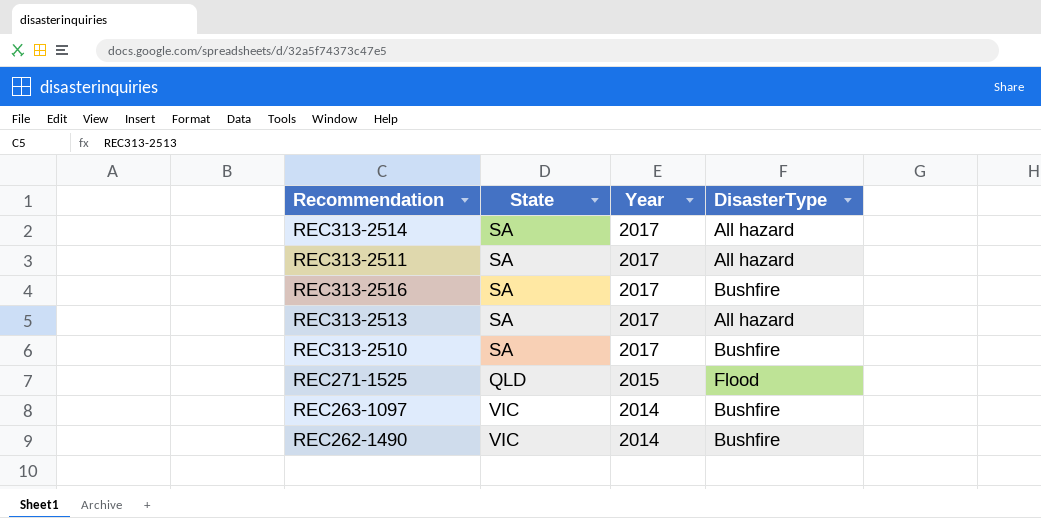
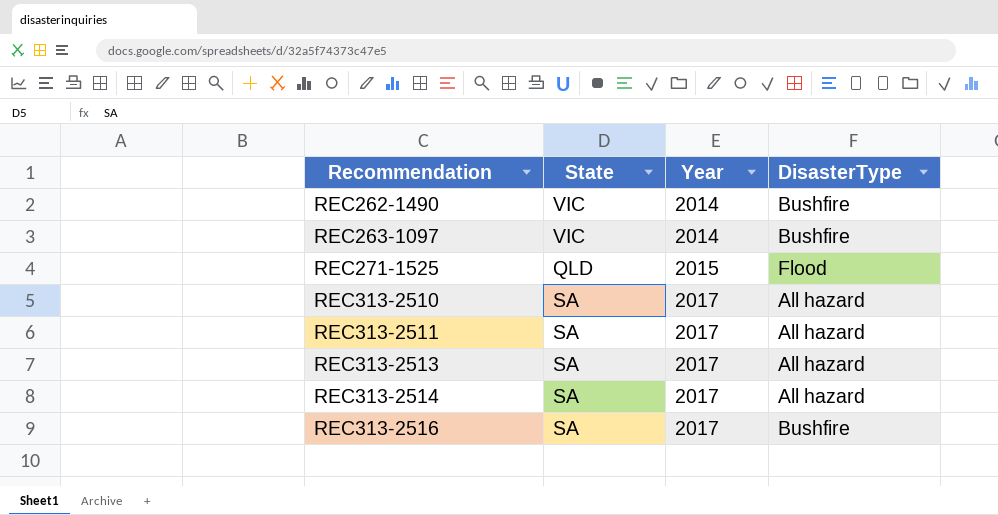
row order: Year descending -> Recommendation ascending
REC313-2510 | DisasterType: Bushfire -> All hazard

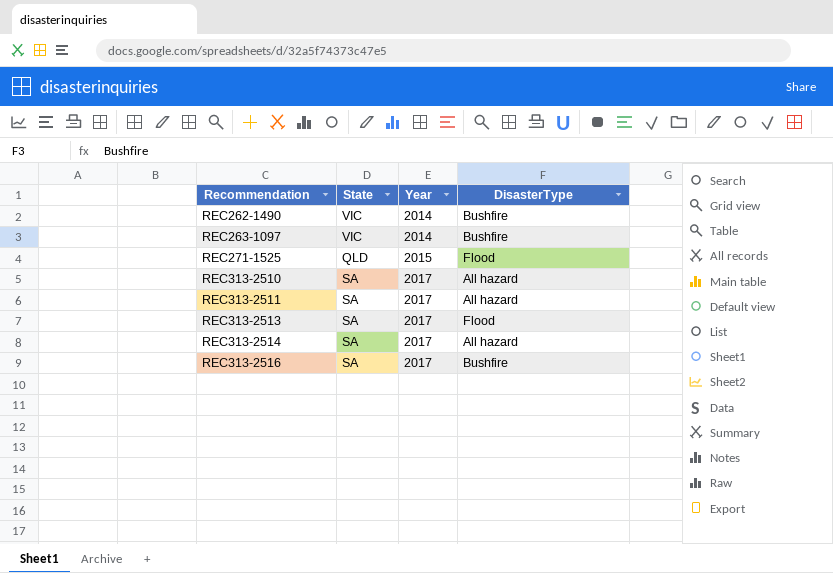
REC313-2513 | DisasterType: All hazard -> Flood

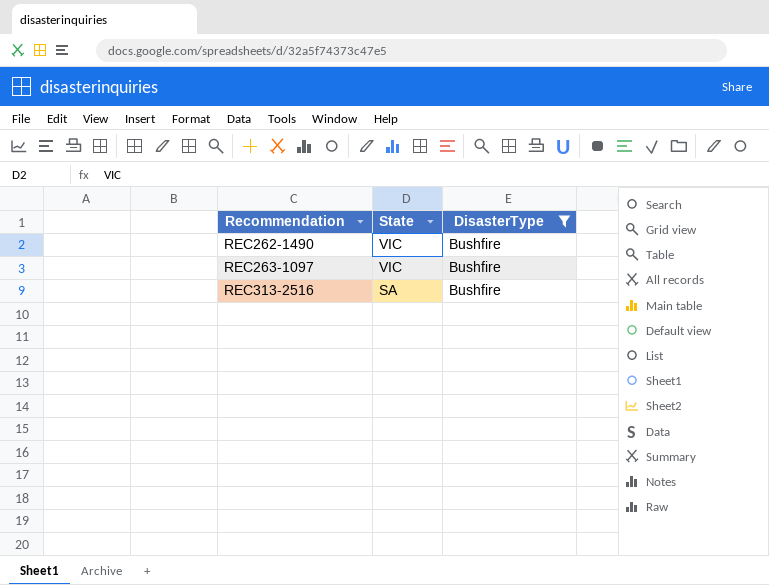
filter: none -> DisasterType = Bushfire
column Year | position: 3 -> none

